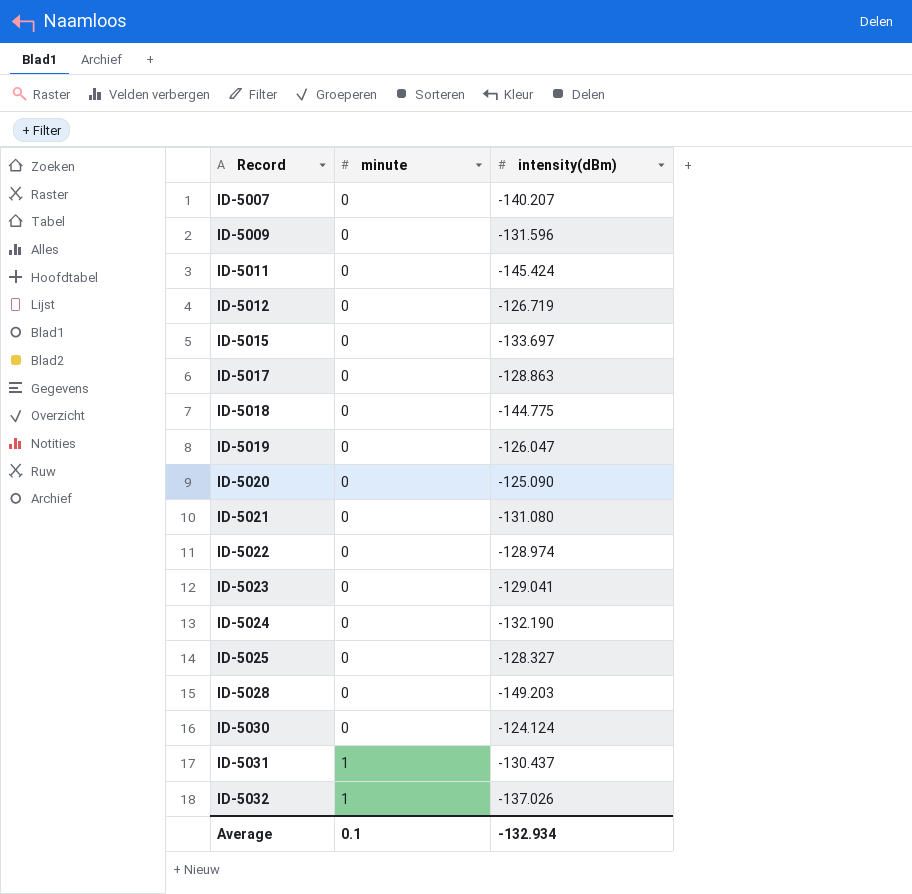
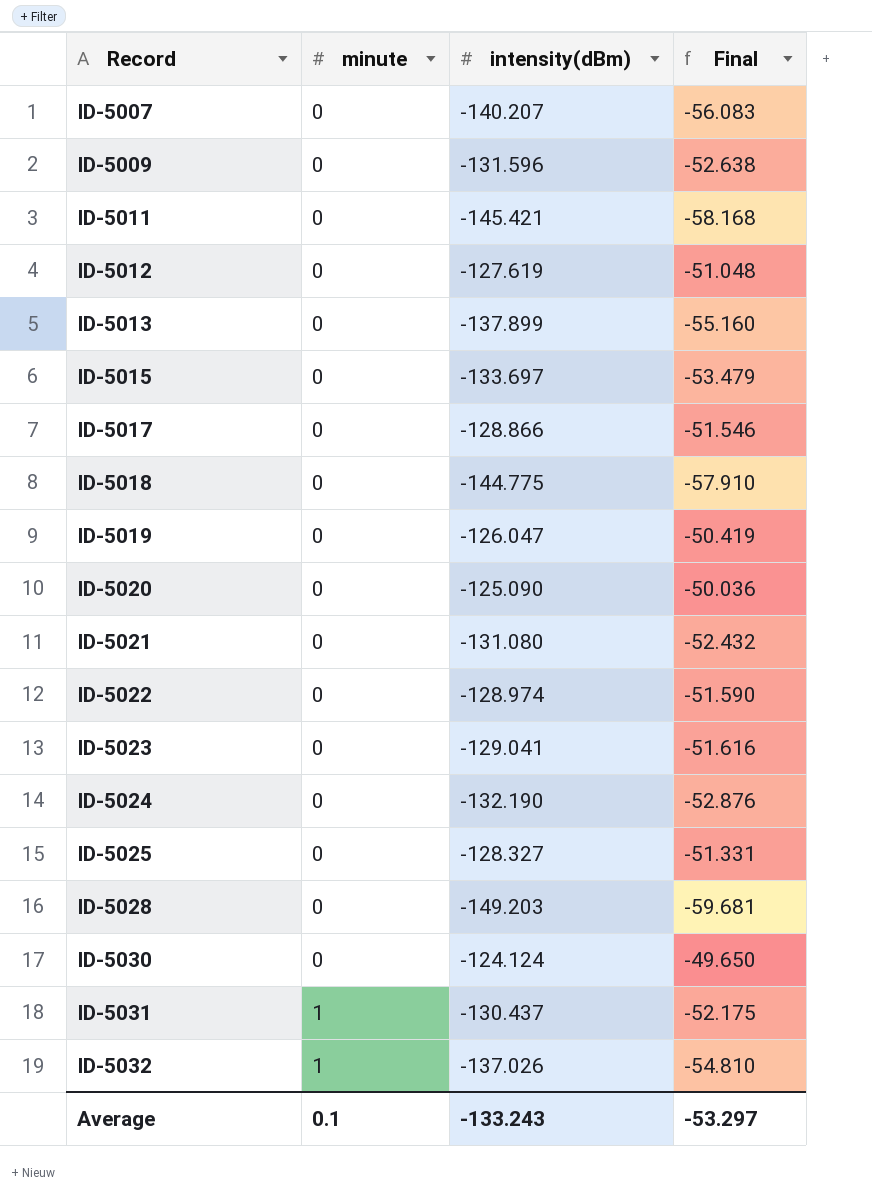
column Final | formula: none -> [intensity(dBm)] * 0.4
ID-5011 | intensity(dBm): -145.424 -> -145.421
ID-5012 | intensity(dBm): -126.719 -> -127.619
row ID-5013: none -> 0 | -137.899 | -55.160
ID-5017 | intensity(dBm): -128.863 -> -128.866
Average | intensity(dBm): -132.934 -> -133.243

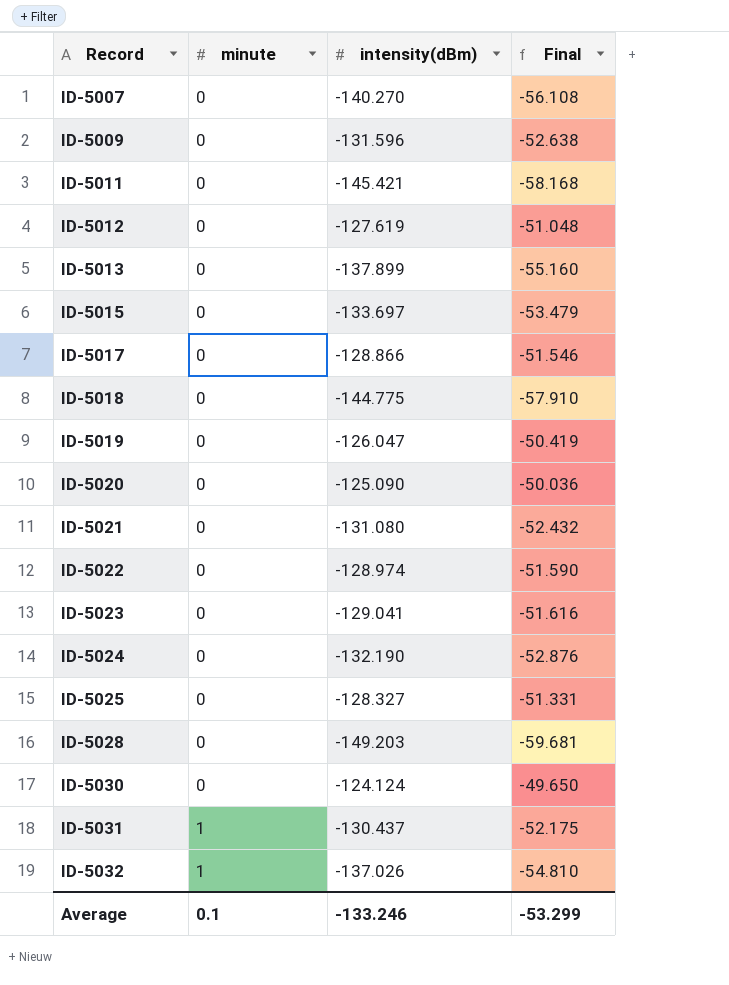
ID-5007 | intensity(dBm): -140.207 -> -140.270
ID-5007 | Final: -56.083 -> -56.108
Average | intensity(dBm): -133.243 -> -133.246
Average | Final: -53.297 -> -53.299

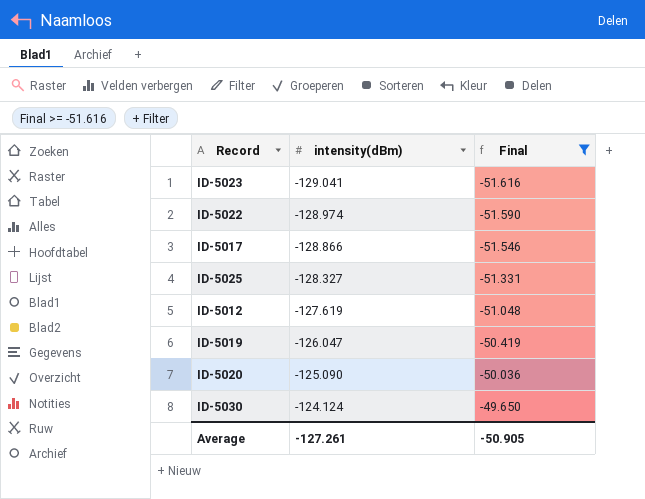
filter: none -> Final >= -51.616
row order: Record ascending -> intensity(dBm) ascending
column minute | position: 2 -> none
Average | intensity(dBm): -133.246 -> -127.261
Average | Final: -53.299 -> -50.905

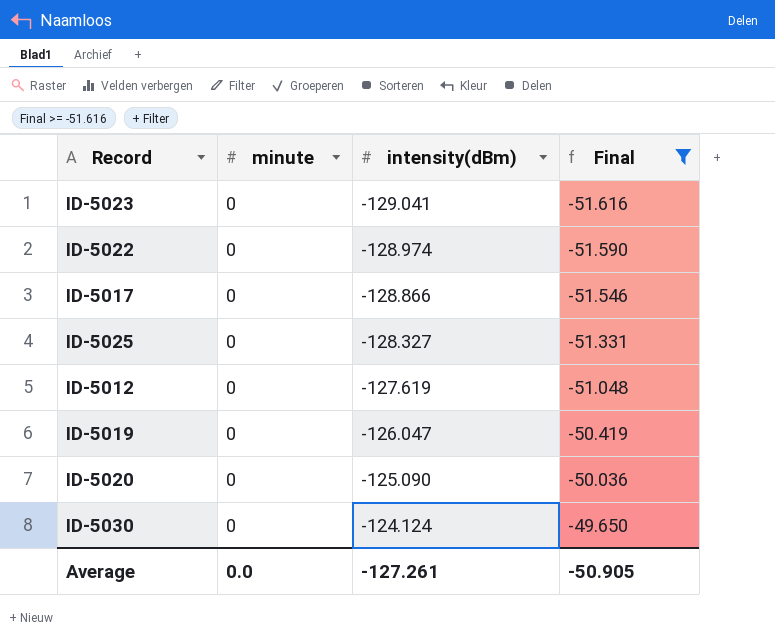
column minute | position: none -> 2

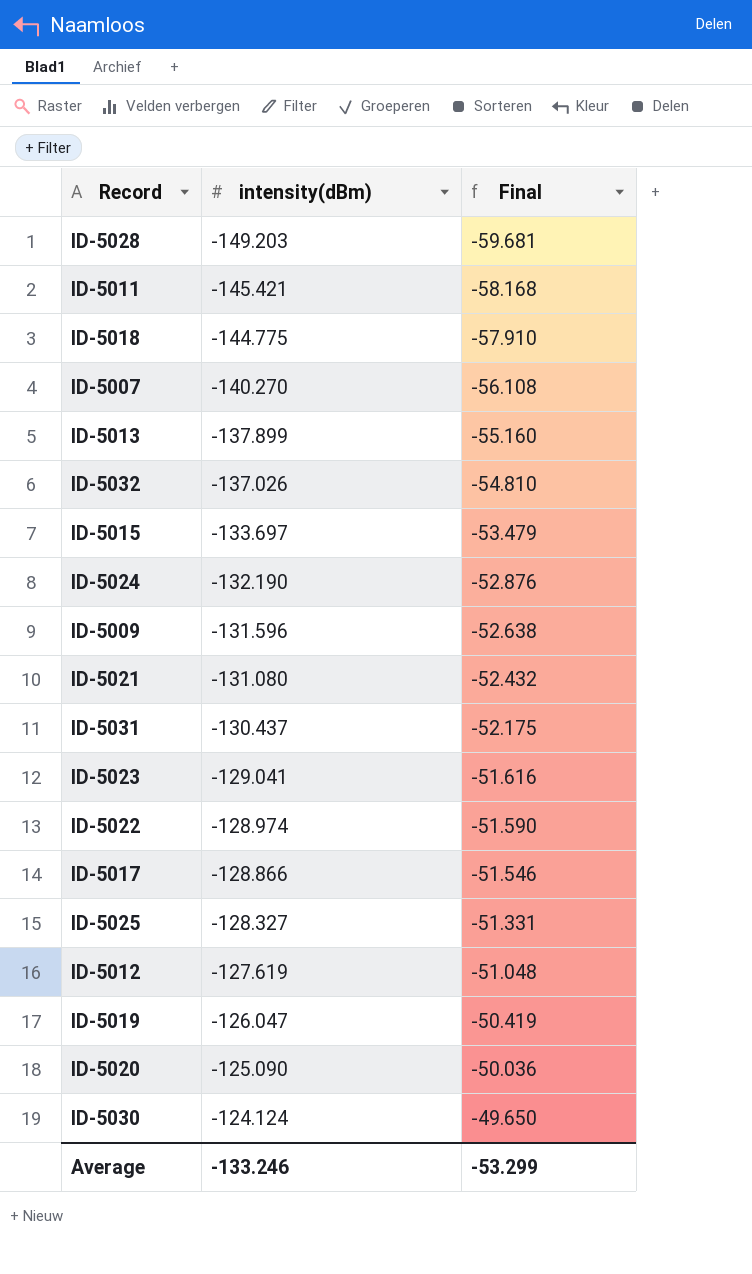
filter: Final >= -51.616 -> none
column minute | position: 2 -> none
Average | intensity(dBm): -127.261 -> -133.246
Average | Final: -50.905 -> -53.299

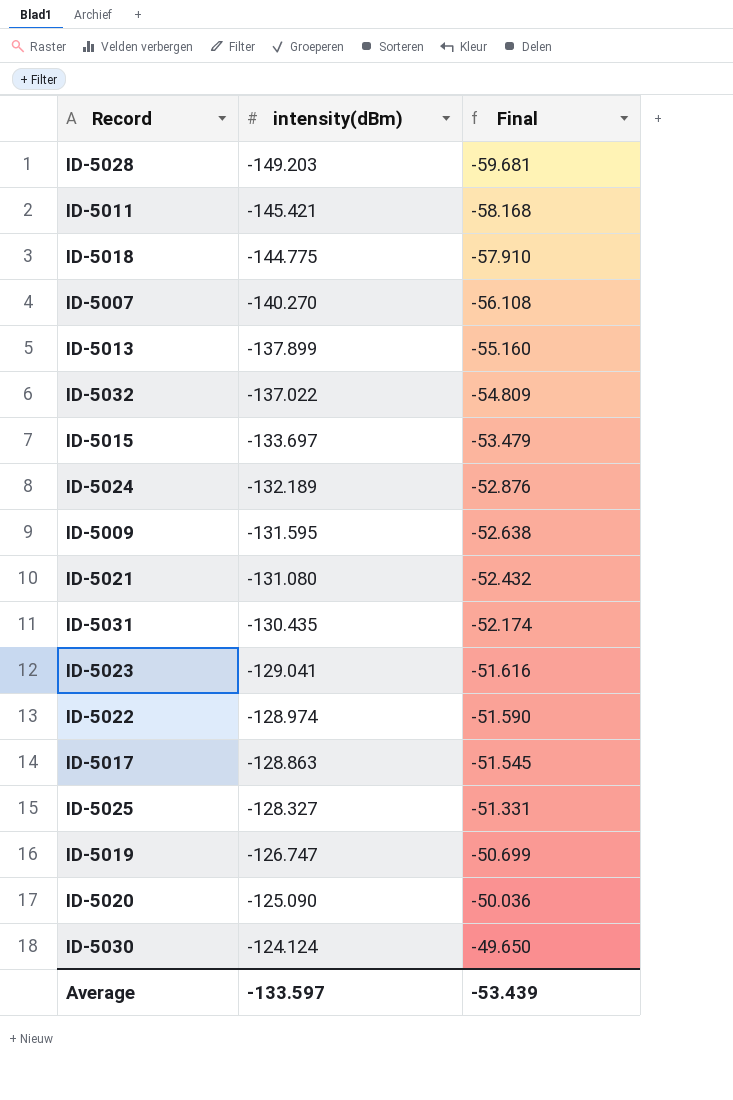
row ID-5012: -127.619 | -51.048 -> none
ID-5032 | intensity(dBm): -137.026 -> -137.022
ID-5032 | Final: -54.810 -> -54.809
ID-5024 | intensity(dBm): -132.190 -> -132.189
ID-5009 | intensity(dBm): -131.596 -> -131.595
ID-5031 | intensity(dBm): -130.437 -> -130.435
ID-5031 | Final: -52.175 -> -52.174
ID-5017 | intensity(dBm): -128.866 -> -128.863
ID-5017 | Final: -51.546 -> -51.545
ID-5019 | intensity(dBm): -126.047 -> -126.747
ID-5019 | Final: -50.419 -> -50.699
Average | intensity(dBm): -133.246 -> -133.597
Average | Final: -53.299 -> -53.439

